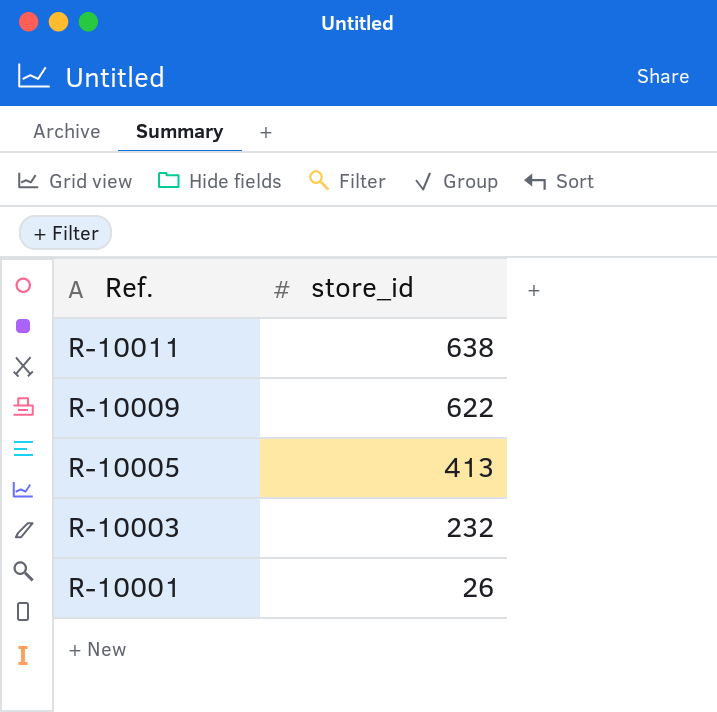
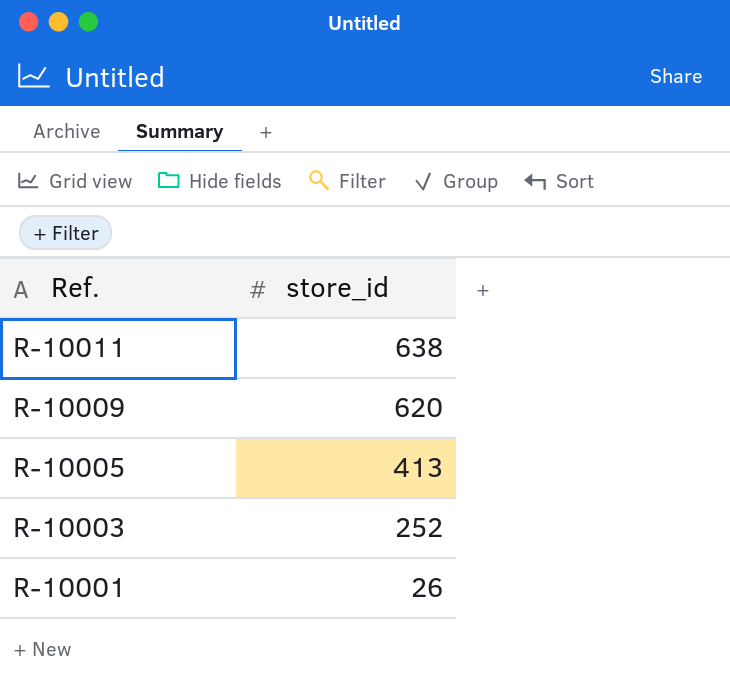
R-10009 | store_id: 622 -> 620
R-10003 | store_id: 232 -> 252

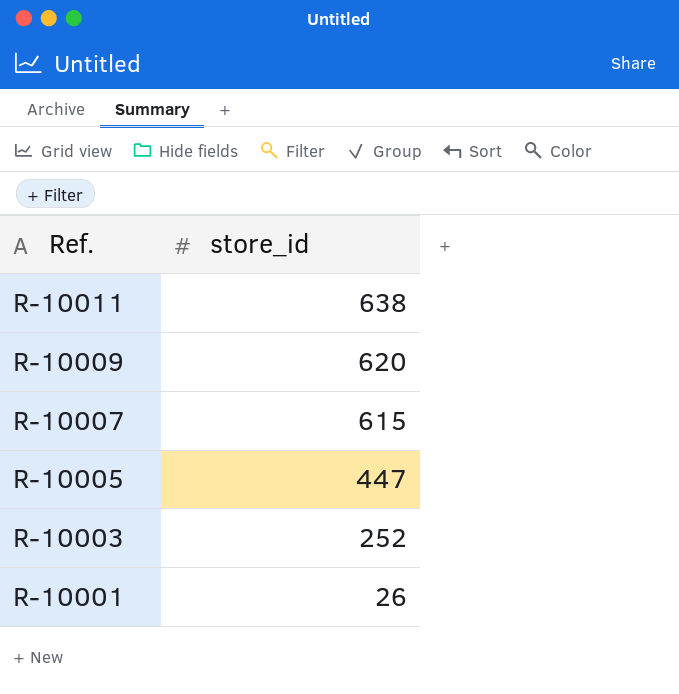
row R-10007: none -> 615
R-10005 | store_id: 413 -> 447

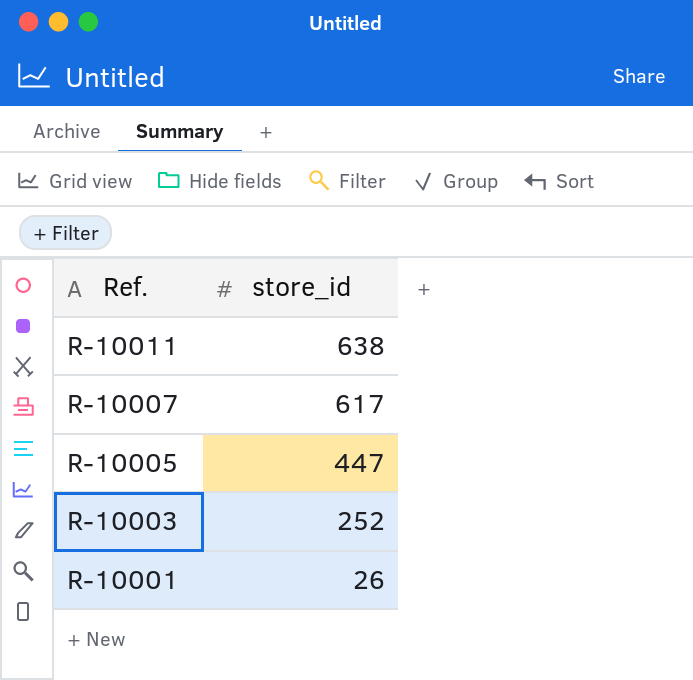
row R-10009: 620 -> none
R-10007 | store_id: 615 -> 617

